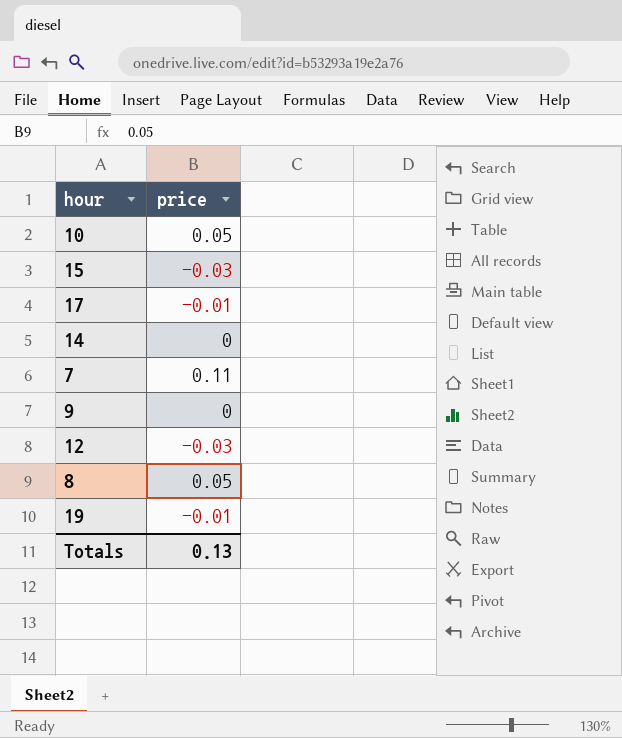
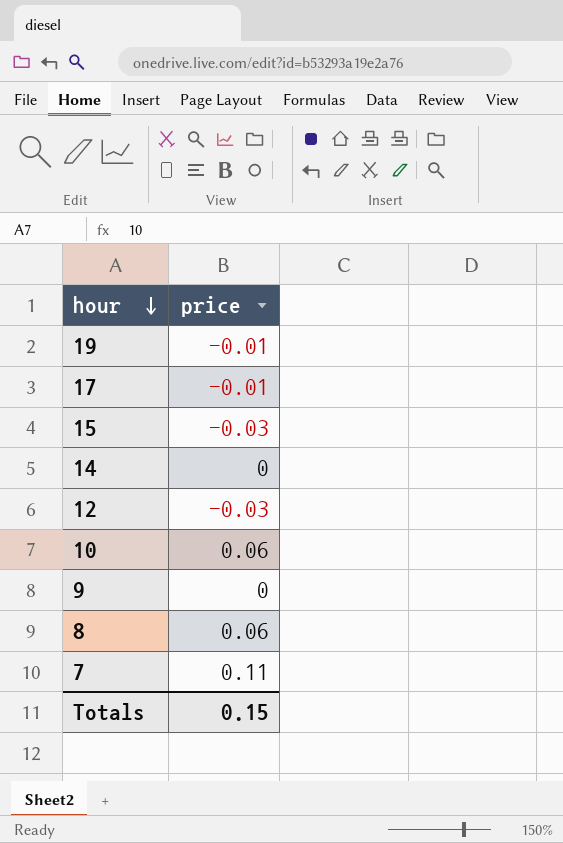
row order: none -> hour descending
10 | price: 0.05 -> 0.06
8 | price: 0.05 -> 0.06
Totals | price: 0.13 -> 0.15

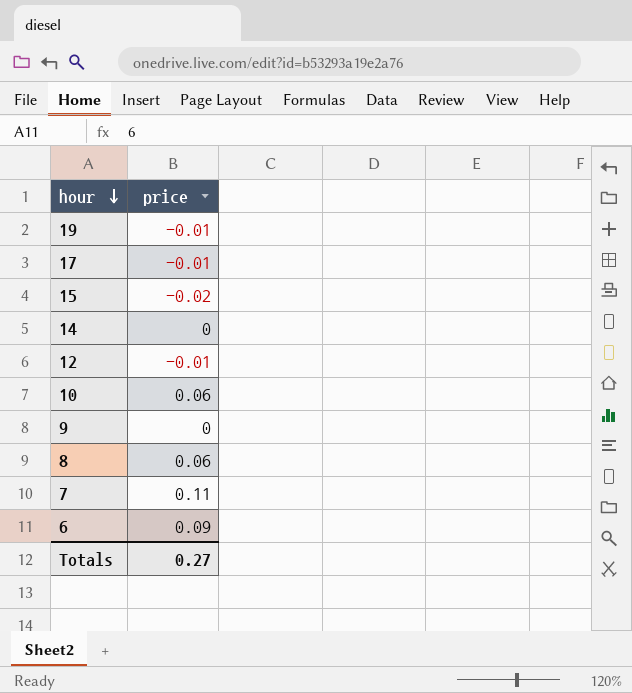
15 | price: -0.03 -> -0.02
12 | price: -0.03 -> -0.01
row 6: none -> 0.09
Totals | price: 0.15 -> 0.27

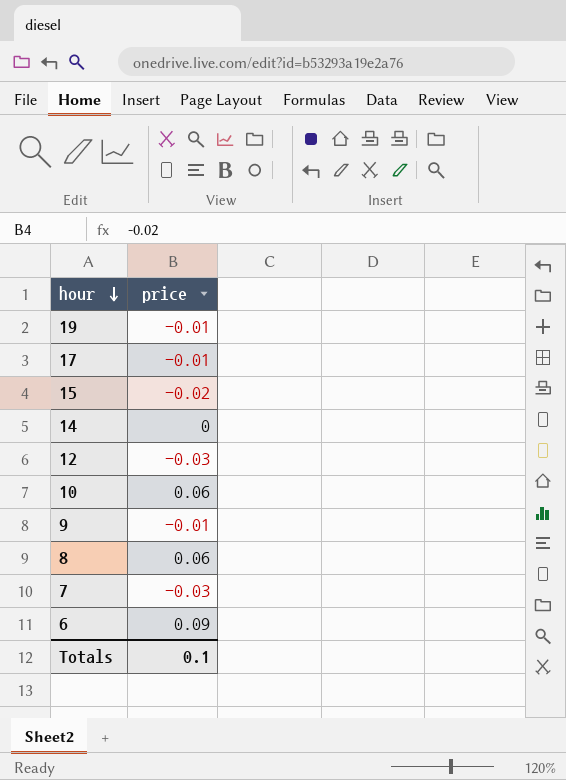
12 | price: -0.01 -> -0.03
9 | price: 0 -> -0.01
7 | price: 0.11 -> -0.03
Totals | price: 0.27 -> 0.1

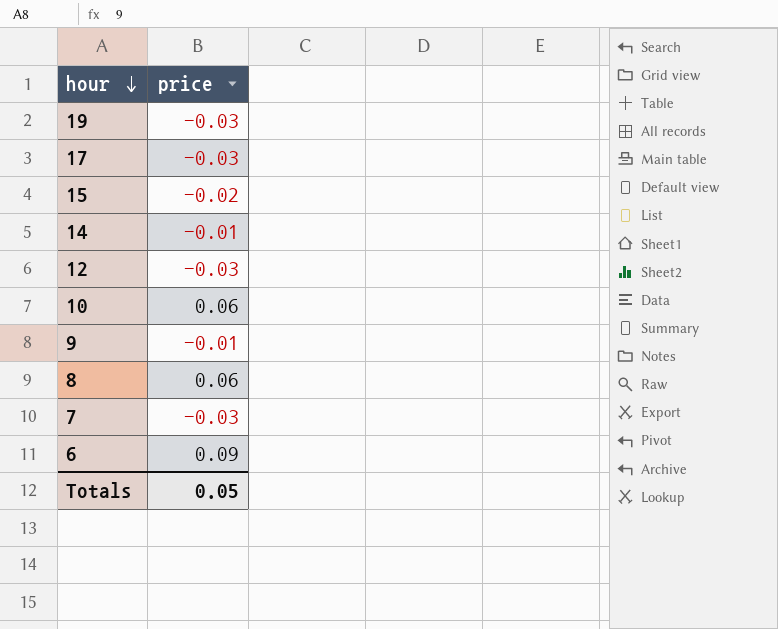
19 | price: -0.01 -> -0.03
17 | price: -0.01 -> -0.03
14 | price: 0 -> -0.01
Totals | price: 0.1 -> 0.05

